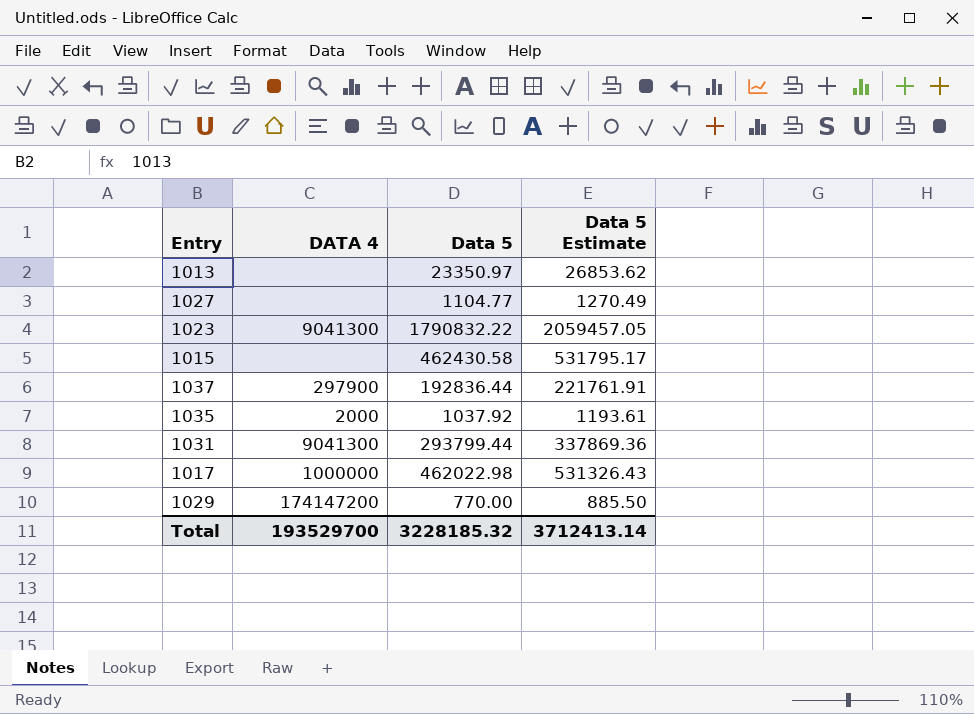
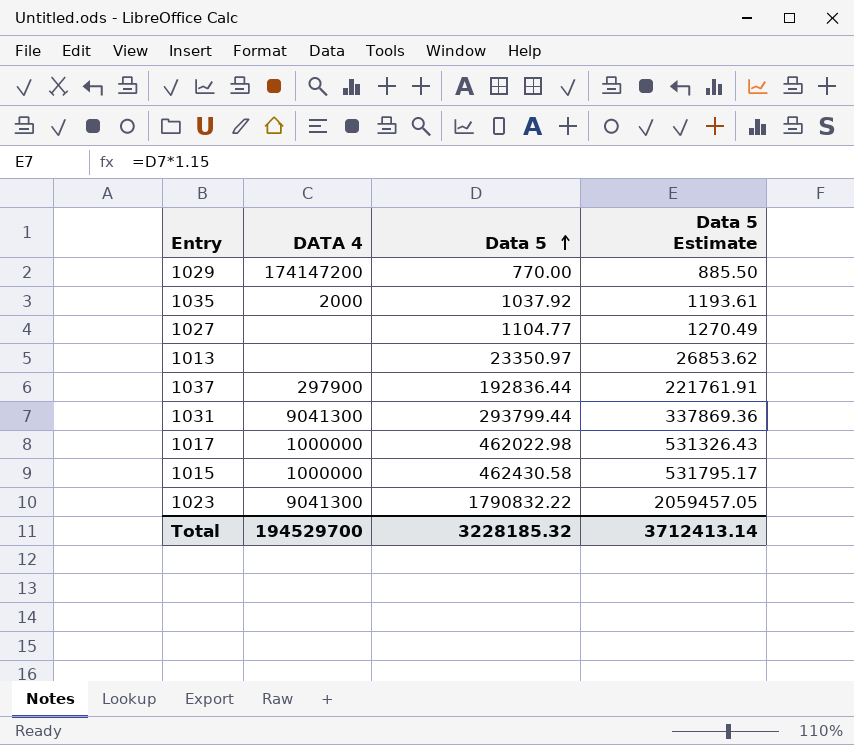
row order: none -> Data 5 ascending
1015 | DATA 4: none -> 1000000
Total | DATA 4: 193529700 -> 194529700

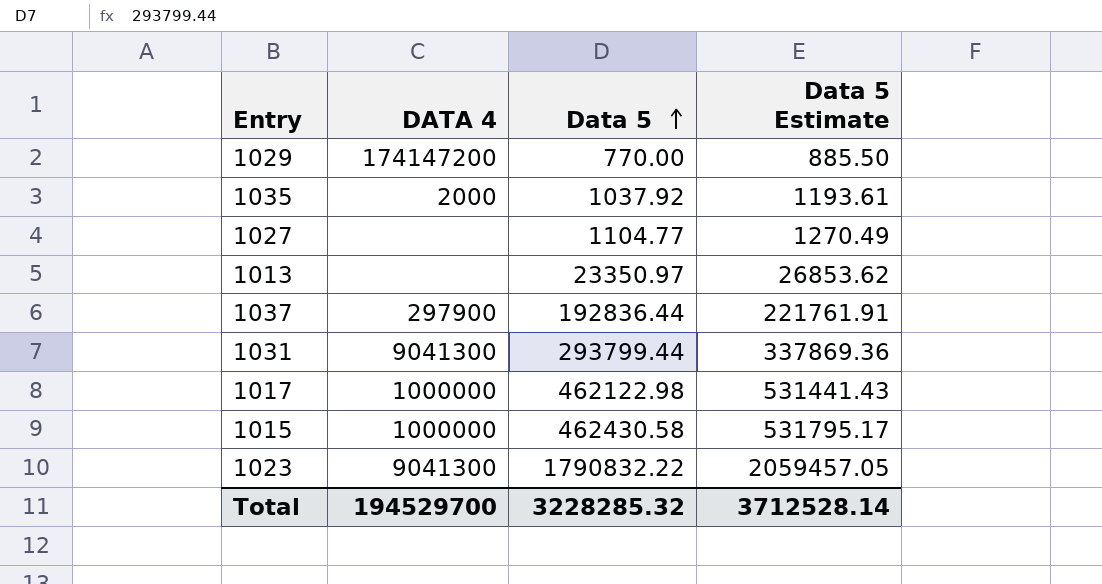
1017 | Data 5: 462022.98 -> 462122.98
1017 | Data 5 Estimate: 531326.43 -> 531441.43
Total | Data 5: 3228185.32 -> 3228285.32
Total | Data 5 Estimate: 3712413.14 -> 3712528.14

